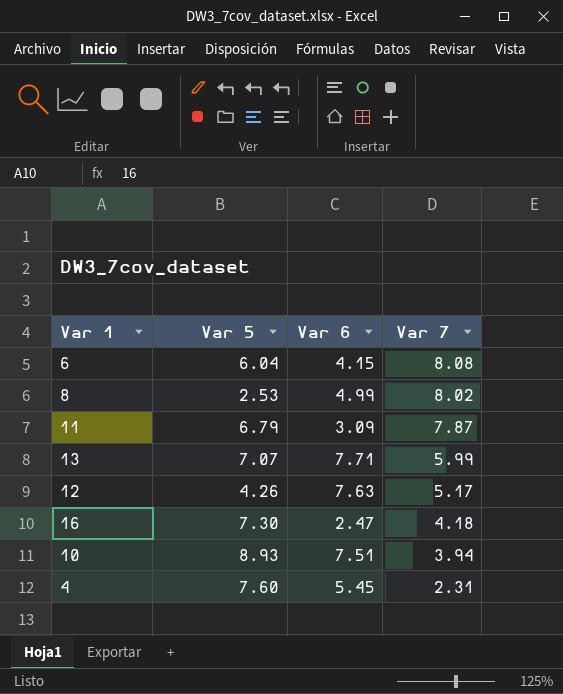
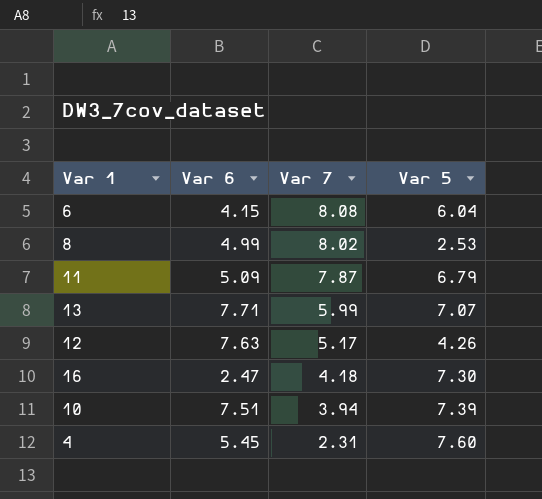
column Var 5 | position: 2 -> 4
11 | Var 6: 3.09 -> 5.09
10 | Var 5: 8.93 -> 7.39

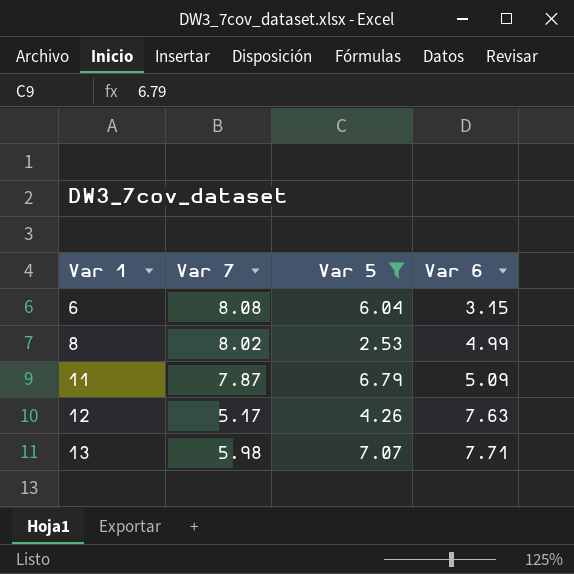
filter: none -> Var 5 <= 7.07
row order: Var 7 descending -> Var 1 ascending
column Var 6 | position: 2 -> 4
6 | Var 6: 4.15 -> 3.15
13 | Var 7: 5.99 -> 5.98

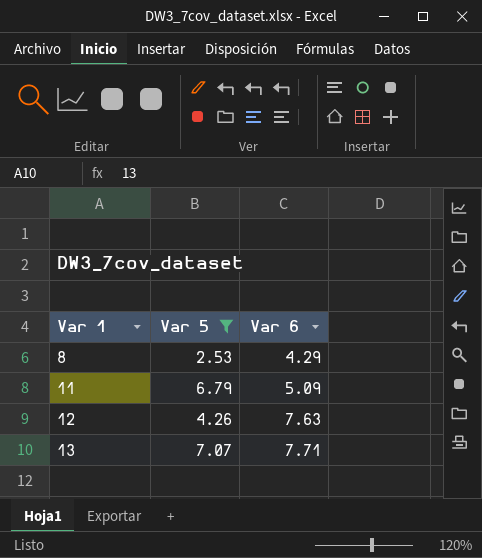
column Var 7 | position: 2 -> none
row 6: 8.08 | 6.04 | 3.15 -> none
8 | Var 6: 4.99 -> 4.29

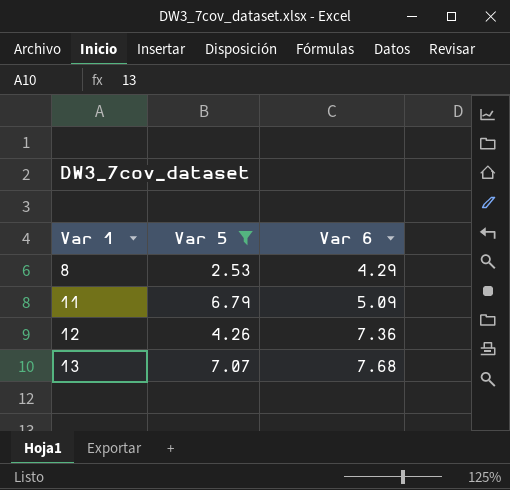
12 | Var 6: 7.63 -> 7.36
13 | Var 6: 7.71 -> 7.68

